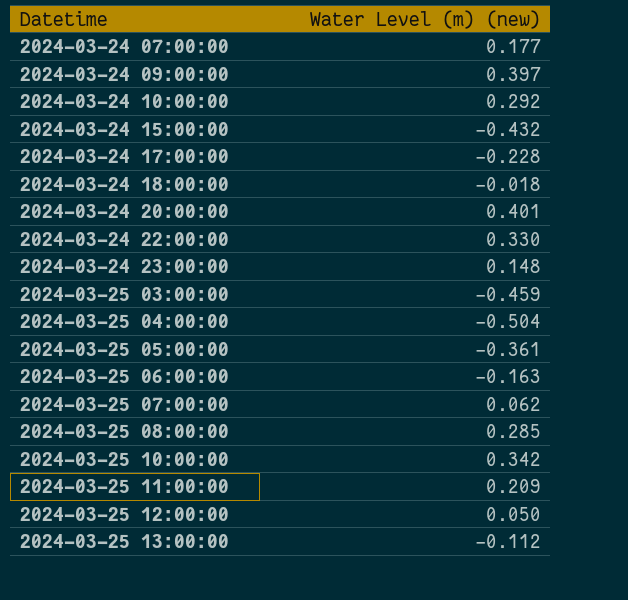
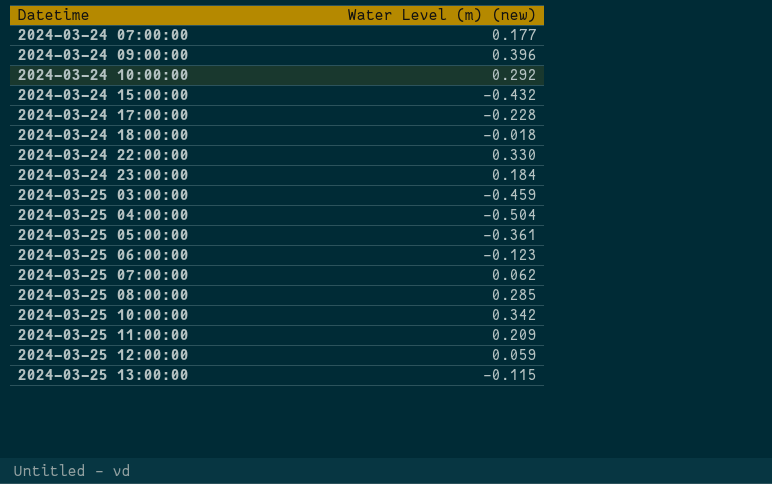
row 2024-03-24 20:00:00: 0.401 -> none
2024-03-24 09:00:00 | Water Level (m) (new): 0.397 -> 0.396
2024-03-24 23:00:00 | Water Level (m) (new): 0.148 -> 0.184
2024-03-25 06:00:00 | Water Level (m) (new): -0.163 -> -0.123
2024-03-25 12:00:00 | Water Level (m) (new): 0.050 -> 0.059
2024-03-25 13:00:00 | Water Level (m) (new): -0.112 -> -0.115

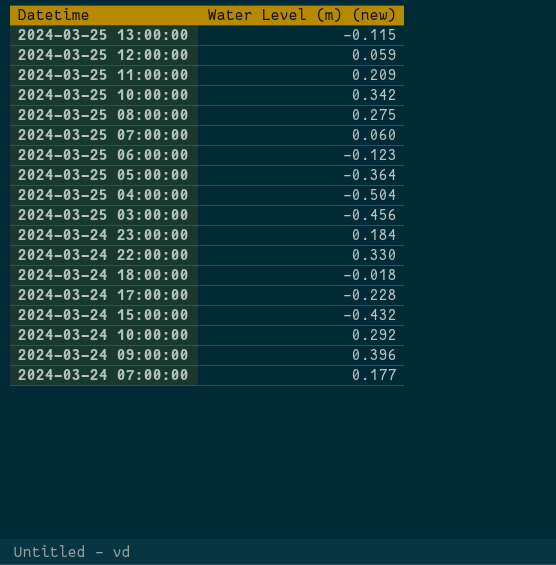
row order: Datetime ascending -> Datetime descending
2024-03-25 08:00:00 | Water Level (m) (new): 0.285 -> 0.275
2024-03-25 07:00:00 | Water Level (m) (new): 0.062 -> 0.060
2024-03-25 05:00:00 | Water Level (m) (new): -0.361 -> -0.364
2024-03-25 03:00:00 | Water Level (m) (new): -0.459 -> -0.456

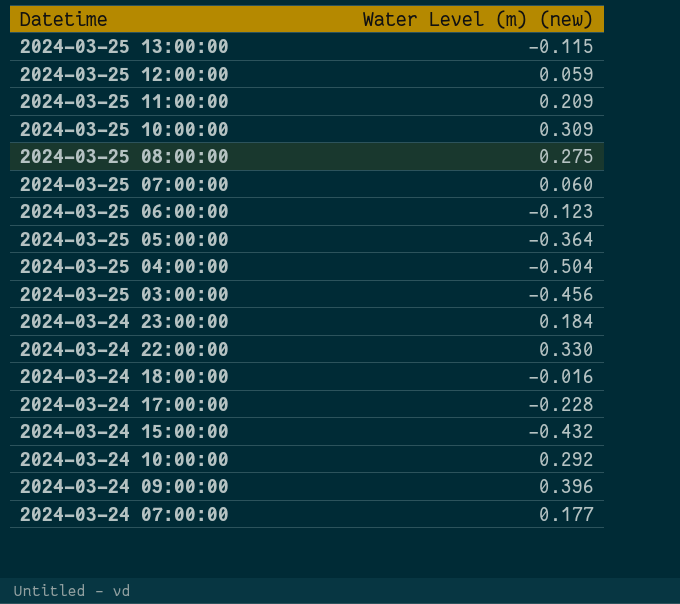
2024-03-25 10:00:00 | Water Level (m) (new): 0.342 -> 0.309
2024-03-24 18:00:00 | Water Level (m) (new): -0.018 -> -0.016

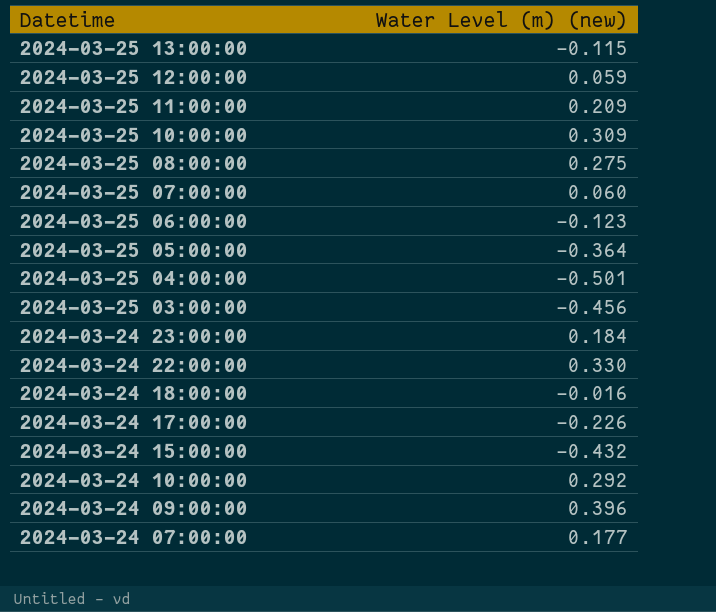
2024-03-25 04:00:00 | Water Level (m) (new): -0.504 -> -0.501
2024-03-24 17:00:00 | Water Level (m) (new): -0.228 -> -0.226

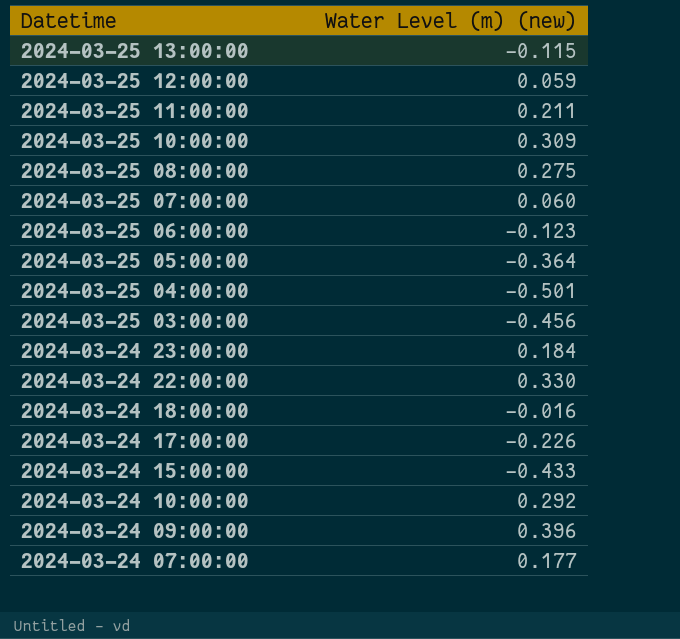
2024-03-25 11:00:00 | Water Level (m) (new): 0.209 -> 0.211
2024-03-24 15:00:00 | Water Level (m) (new): -0.432 -> -0.433

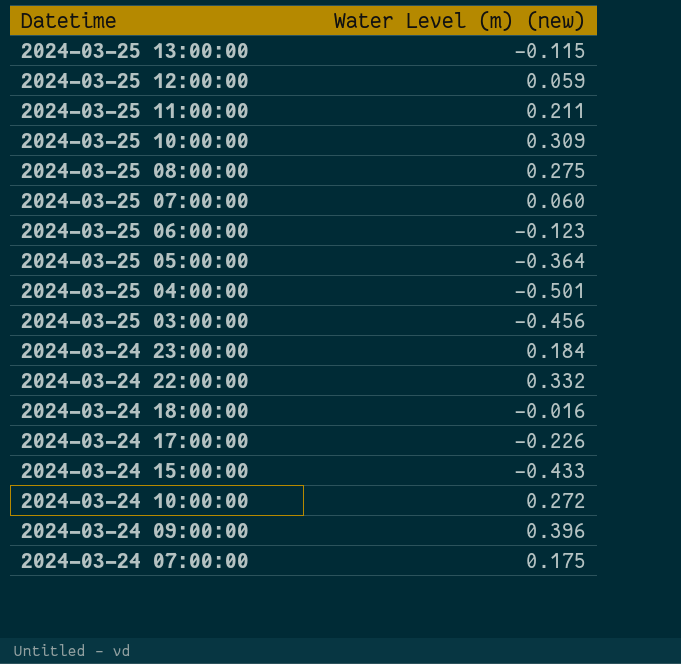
2024-03-24 22:00:00 | Water Level (m) (new): 0.330 -> 0.332
2024-03-24 10:00:00 | Water Level (m) (new): 0.292 -> 0.272
2024-03-24 07:00:00 | Water Level (m) (new): 0.177 -> 0.175

